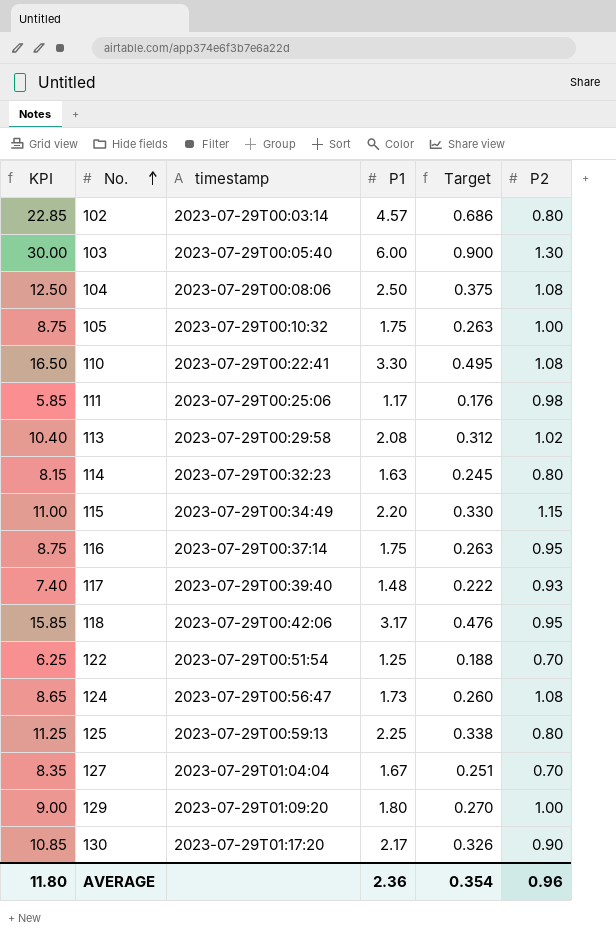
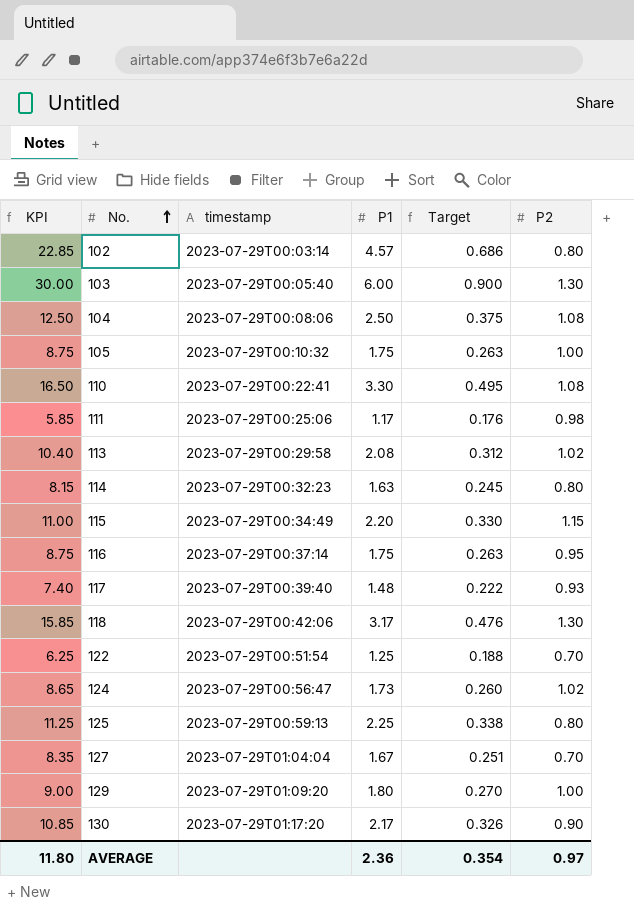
118 | P2: 0.95 -> 1.30
124 | P2: 1.08 -> 1.02
AVERAGE | P2: 0.96 -> 0.97

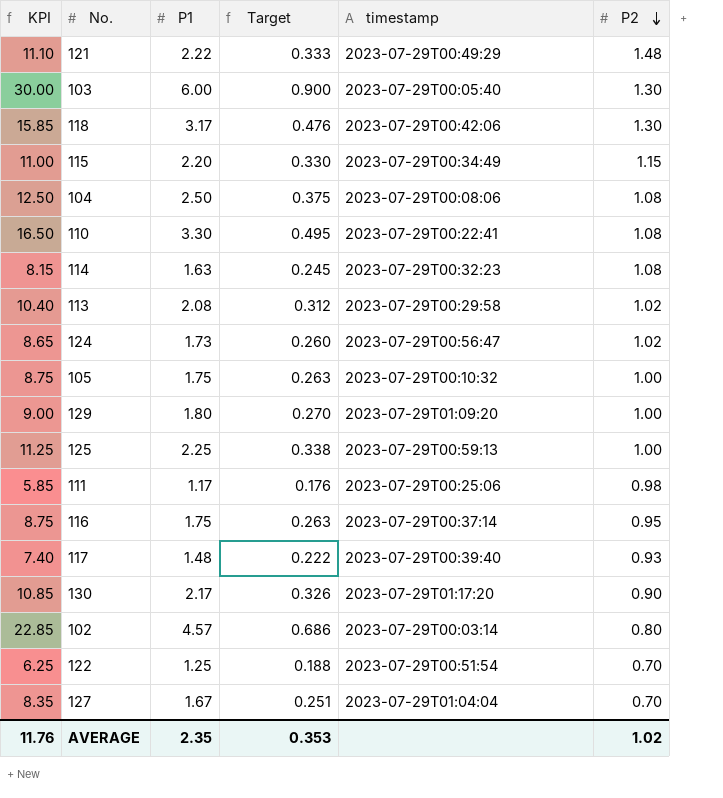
row order: No. ascending -> P2 descending
column timestamp | position: 3 -> 5
row 121: none -> 11.10 | 2.22 | 0.333 | 2023-07-29T00:49:29 | 1.48
114 | P2: 0.80 -> 1.08
125 | P2: 0.80 -> 1.00
AVERAGE | KPI: 11.80 -> 11.76
AVERAGE | P1: 2.36 -> 2.35
AVERAGE | Target: 0.354 -> 0.353
AVERAGE | P2: 0.97 -> 1.02

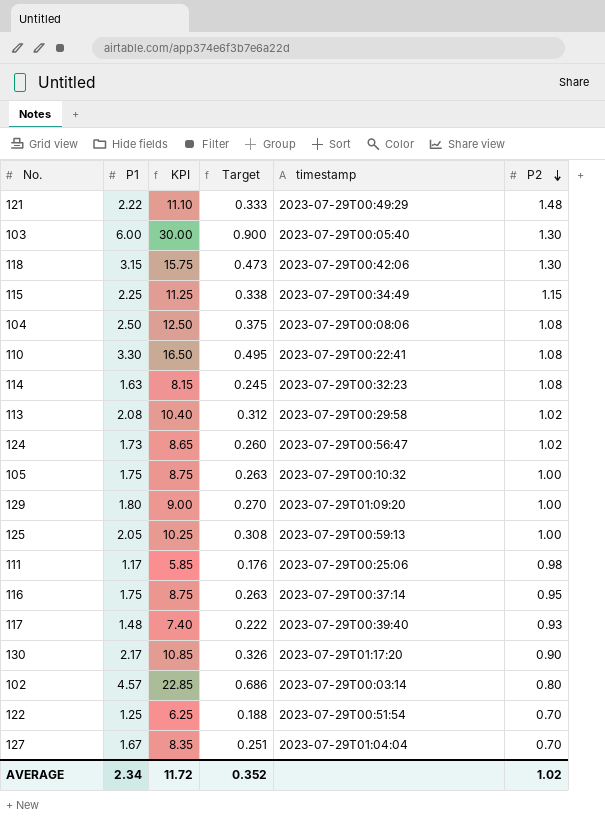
column KPI | position: 1 -> 3
118 | P1: 3.17 -> 3.15
118 | KPI: 15.85 -> 15.75
118 | Target: 0.476 -> 0.473
115 | P1: 2.20 -> 2.25
115 | KPI: 11.00 -> 11.25
115 | Target: 0.330 -> 0.338
125 | P1: 2.25 -> 2.05
125 | KPI: 11.25 -> 10.25
125 | Target: 0.338 -> 0.308
AVERAGE | P1: 2.35 -> 2.34
AVERAGE | KPI: 11.76 -> 11.72
AVERAGE | Target: 0.353 -> 0.352

